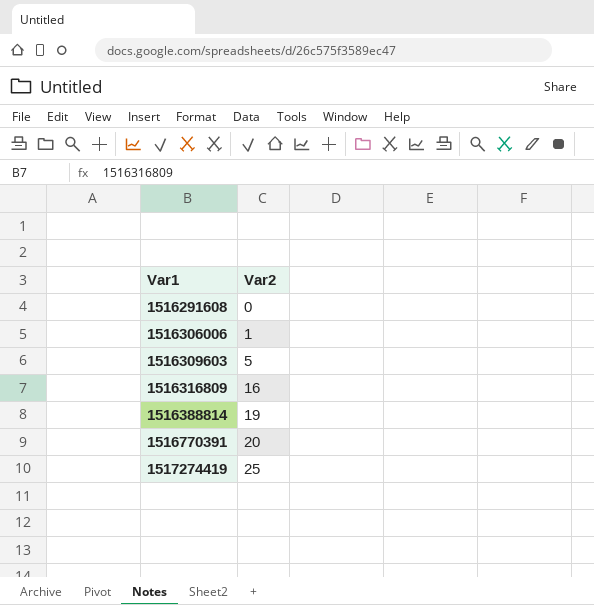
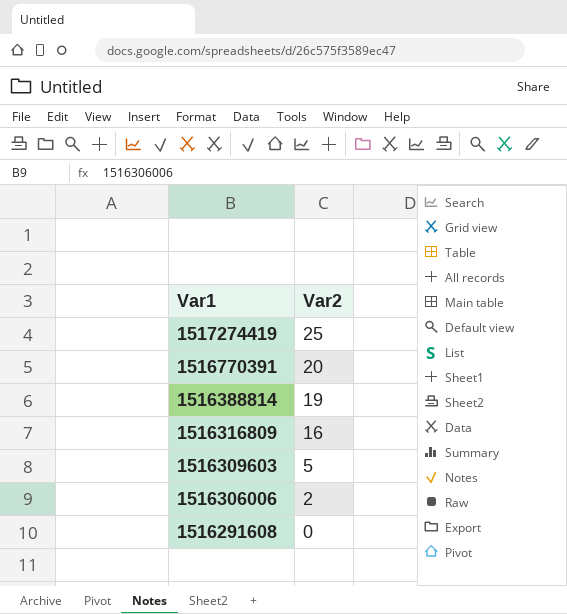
row order: Var1 ascending -> Var1 descending
1516306006 | Var2: 1 -> 2

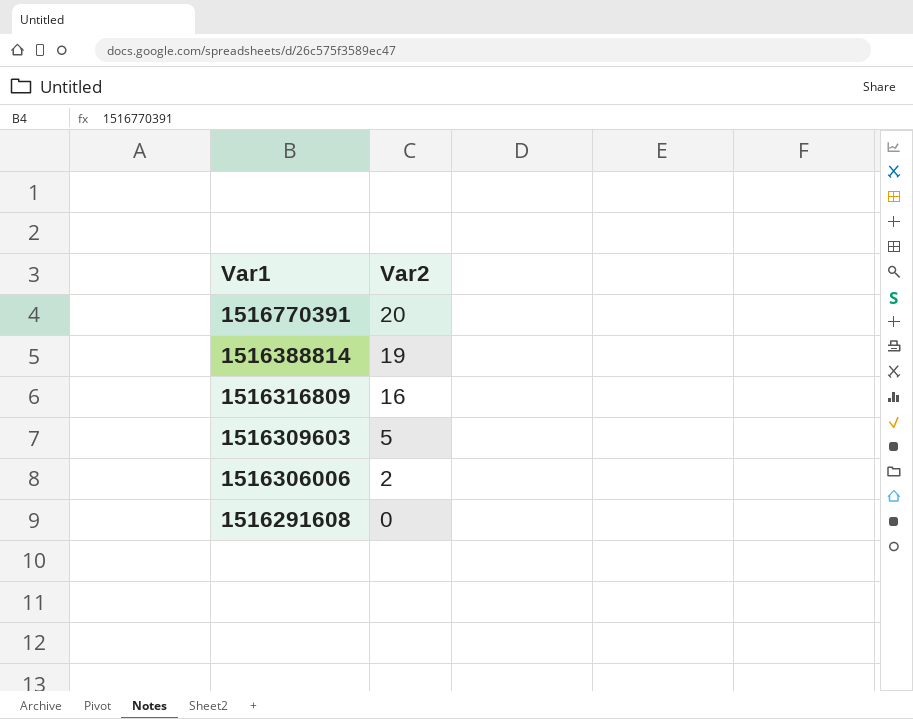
row 1517274419: 25 -> none

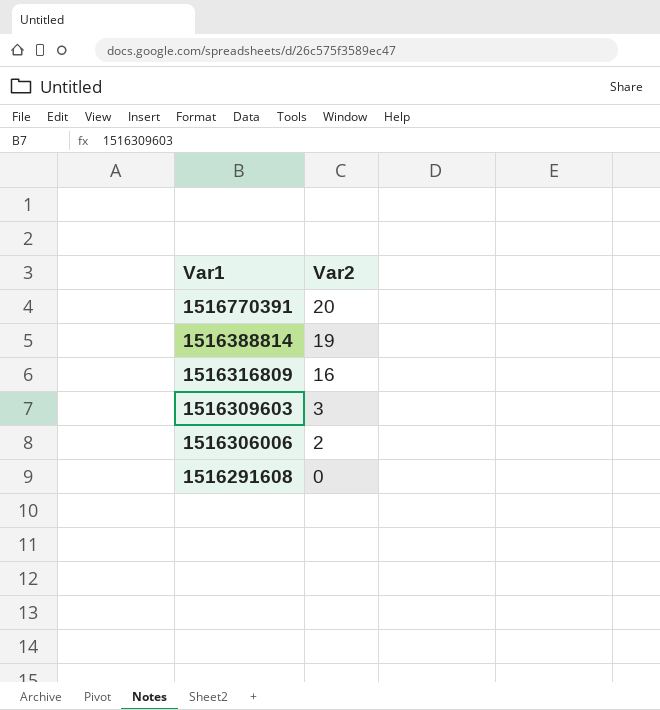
1516309603 | Var2: 5 -> 3

